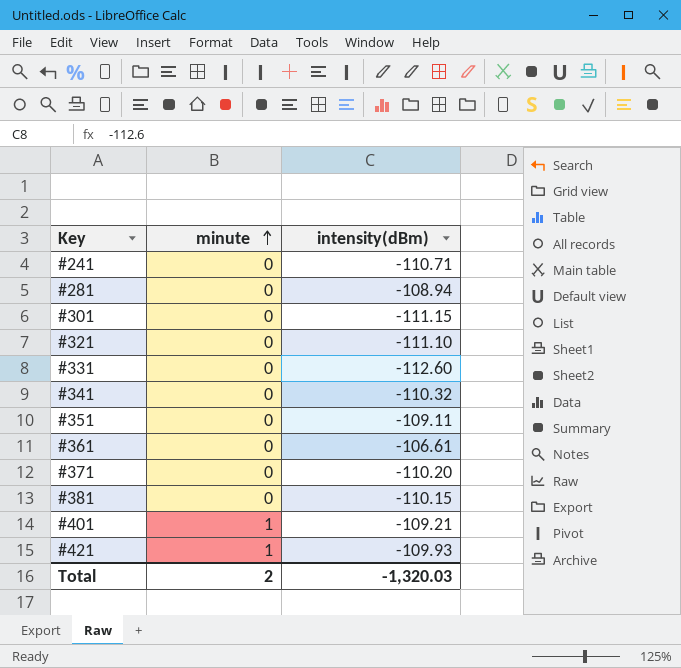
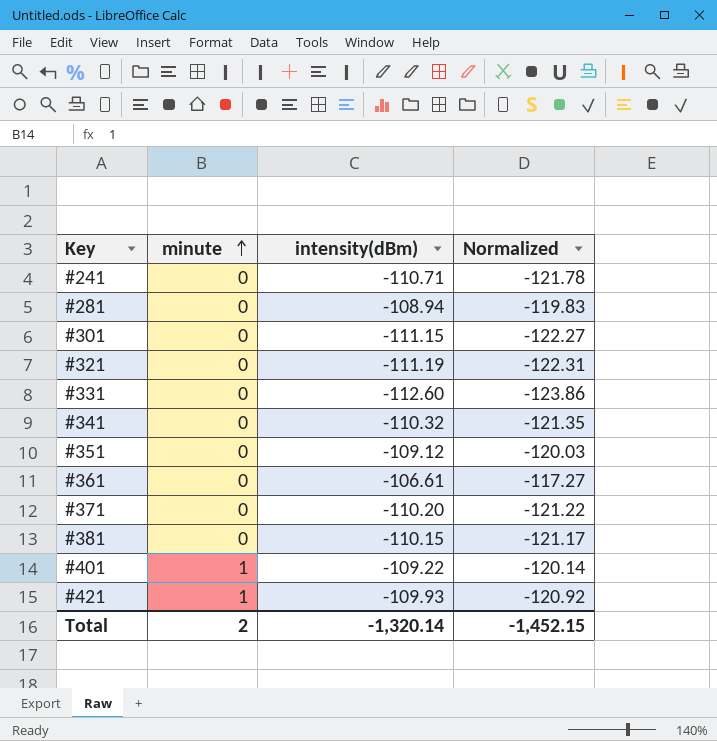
column Normalized | formula: none -> [intensity(dBm)] * 1.1
#321 | intensity(dBm): -111.10 -> -111.19
#351 | intensity(dBm): -109.11 -> -109.12
#401 | intensity(dBm): -109.21 -> -109.22
Total | intensity(dBm): -1,320.03 -> -1,320.14

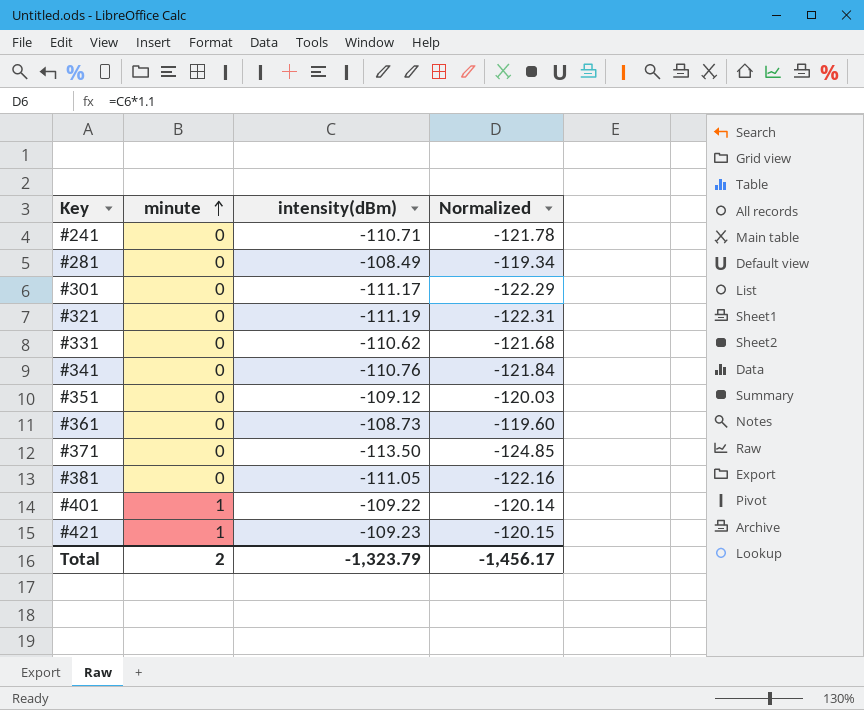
#281 | intensity(dBm): -108.94 -> -108.49
#281 | Normalized: -119.83 -> -119.34
#301 | intensity(dBm): -111.15 -> -111.17
#301 | Normalized: -122.27 -> -122.29
#331 | intensity(dBm): -112.60 -> -110.62
#331 | Normalized: -123.86 -> -121.68
#341 | intensity(dBm): -110.32 -> -110.76
#341 | Normalized: -121.35 -> -121.84
#361 | intensity(dBm): -106.61 -> -108.73
#361 | Normalized: -117.27 -> -119.60
#371 | intensity(dBm): -110.20 -> -113.50
#371 | Normalized: -121.22 -> -124.85
#381 | intensity(dBm): -110.15 -> -111.05
#381 | Normalized: -121.17 -> -122.16
#421 | intensity(dBm): -109.93 -> -109.23
#421 | Normalized: -120.92 -> -120.15
Total | intensity(dBm): -1,320.14 -> -1,323.79
Total | Normalized: -1,452.15 -> -1,456.17

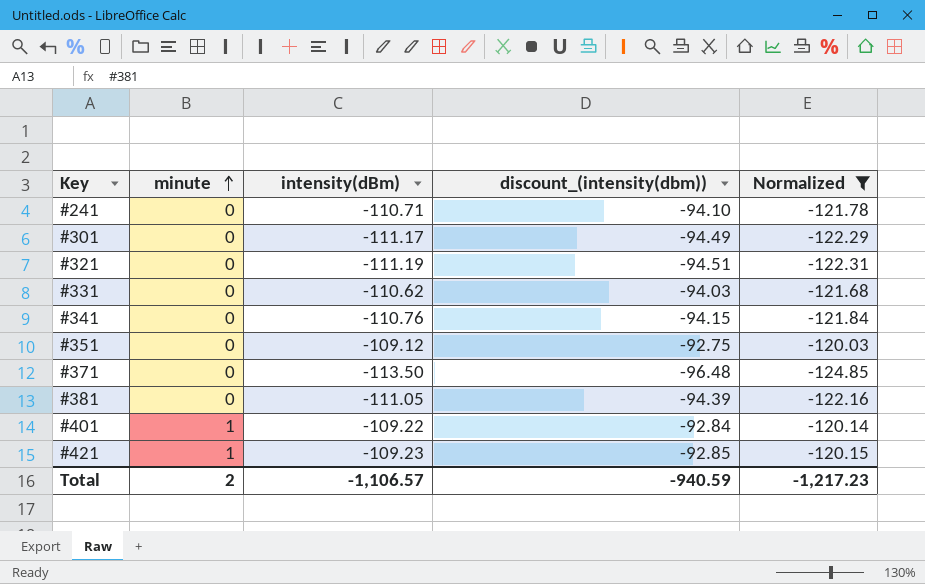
filter: none -> Normalized <= -120.03
column discount_(intensity(dbm)) | formula: none -> [intensity(dBm)] * 0.85
Total | intensity(dBm): -1,323.79 -> -1,106.57
Total | Normalized: -1,456.17 -> -1,217.23

